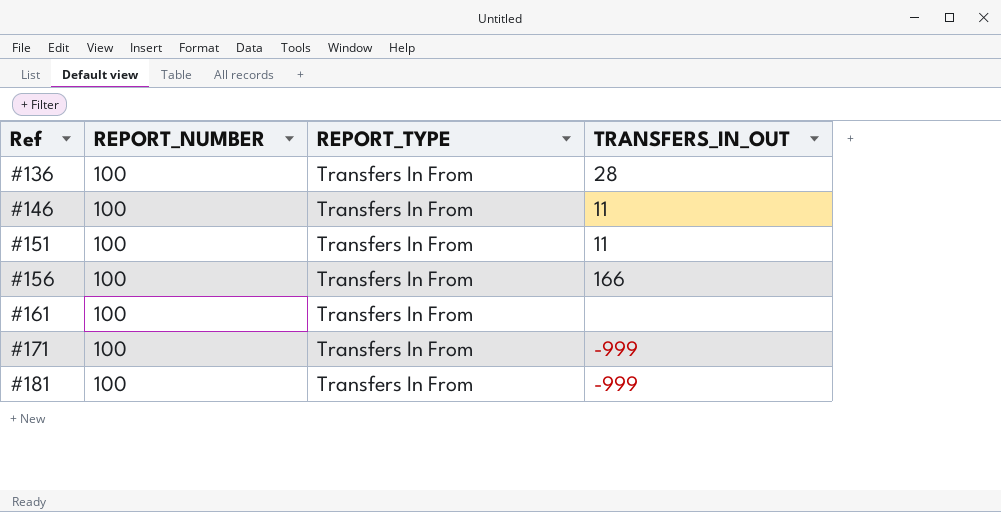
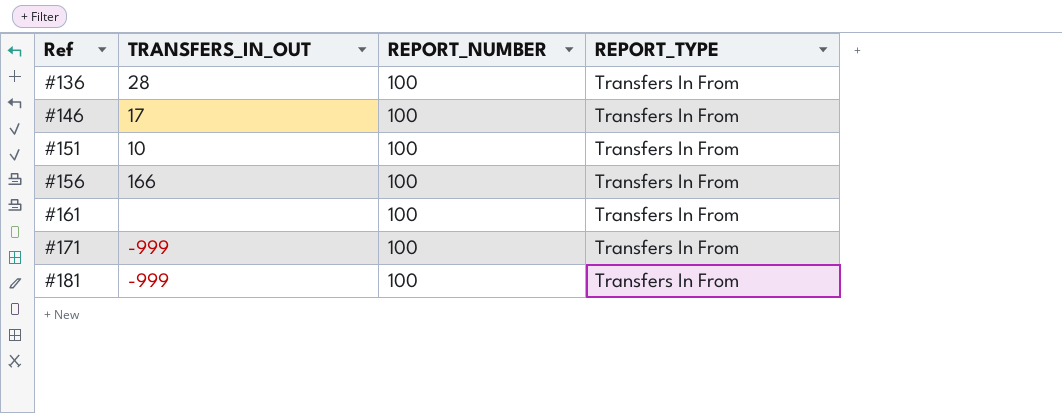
column TRANSFERS_IN_OUT | position: 4 -> 2
#146 | TRANSFERS_IN_OUT: 11 -> 17
#151 | TRANSFERS_IN_OUT: 11 -> 10

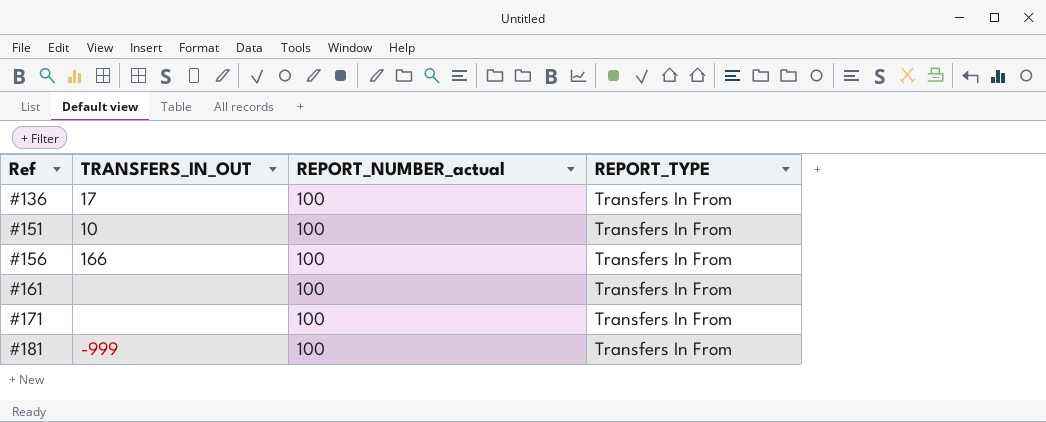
column name: REPORT_NUMBER -> REPORT_NUMBER_actual
row #146: 17 | 100 | Transfers In From -> none
#136 | TRANSFERS_IN_OUT: 28 -> 17
#171 | TRANSFERS_IN_OUT: -999 -> none

